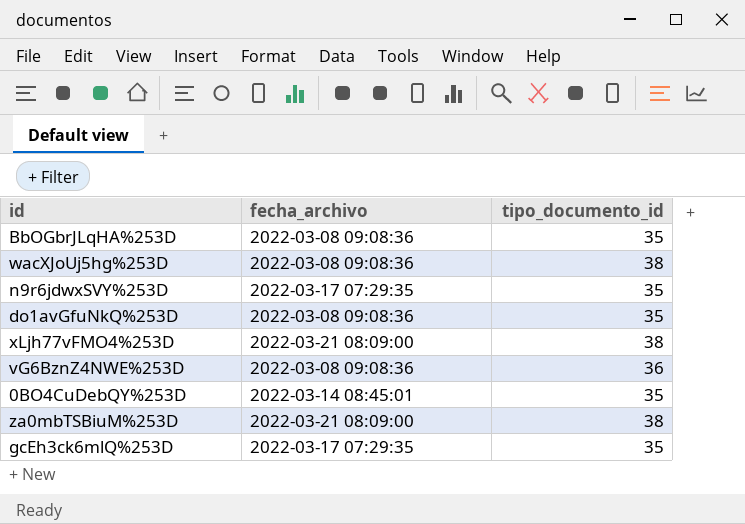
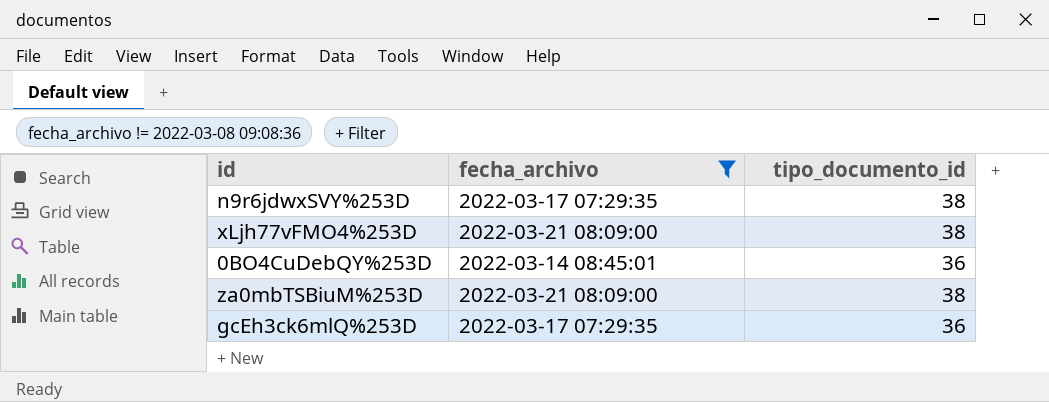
filter: none -> fecha_archivo != 2022-03-08 09:08:36
n9r6jdwxSVY%253D | tipo_documento_id: 35 -> 38
0BO4CuDebQY%253D | tipo_documento_id: 35 -> 36
gcEh3ck6mlQ%253D | tipo_documento_id: 35 -> 36

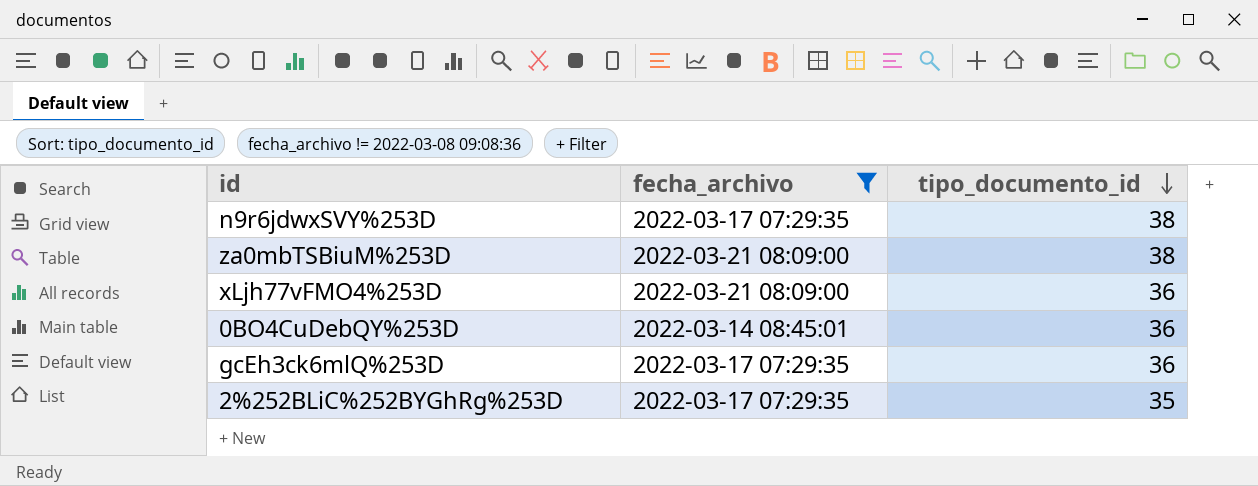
row order: none -> tipo_documento_id descending
xLjh77vFMO4%253D | tipo_documento_id: 38 -> 36
row 2%252BLiC%252BYGhRg%253D: none -> 2022-03-17 07:29:35 | 35

